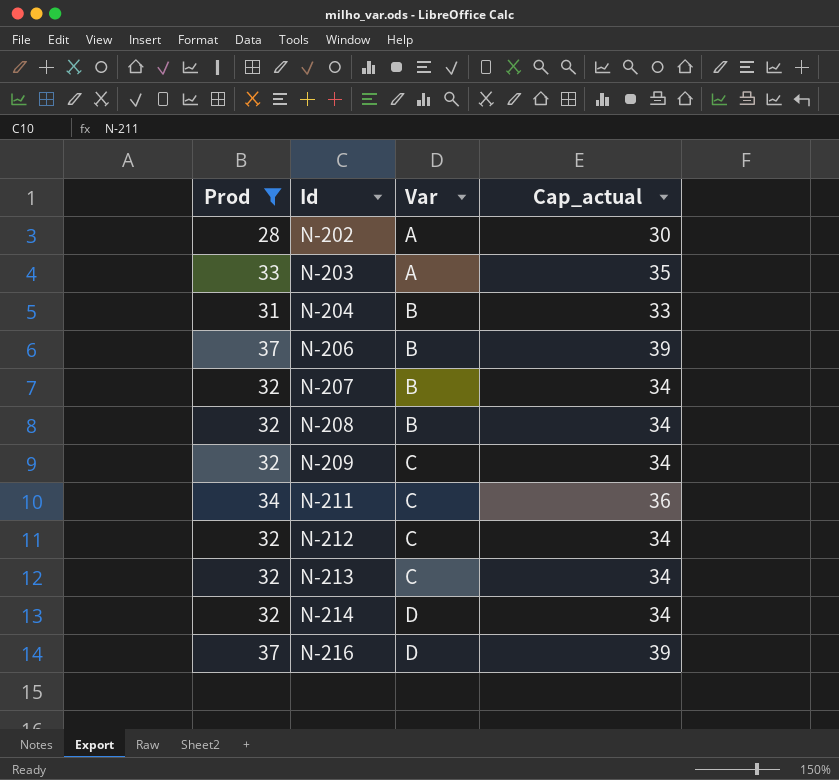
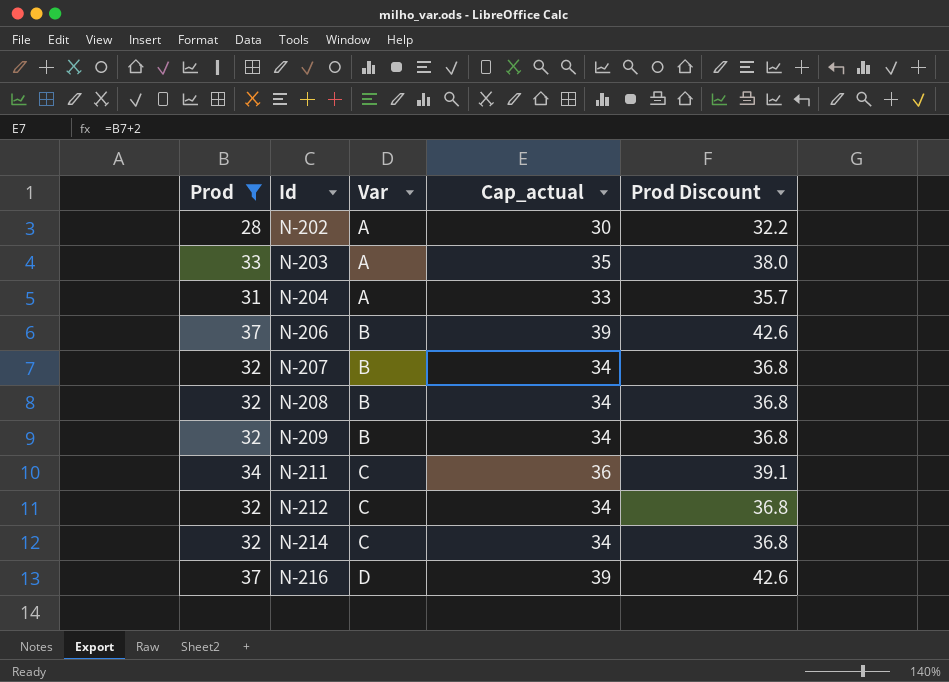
column Prod Discount | formula: none -> [Prod] * 1.15
row N-213: 32 | C | 34 -> none
N-204 | Var: B -> A
N-209 | Var: C -> B
N-214 | Var: D -> C

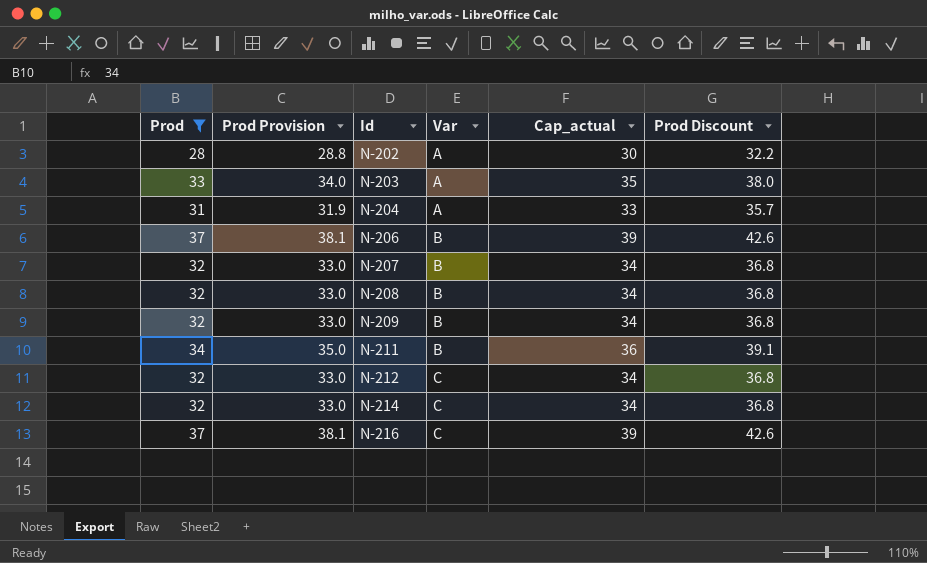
column Prod Provision | formula: none -> [Prod] * 1.03
N-211 | Var: C -> B
N-216 | Var: D -> C

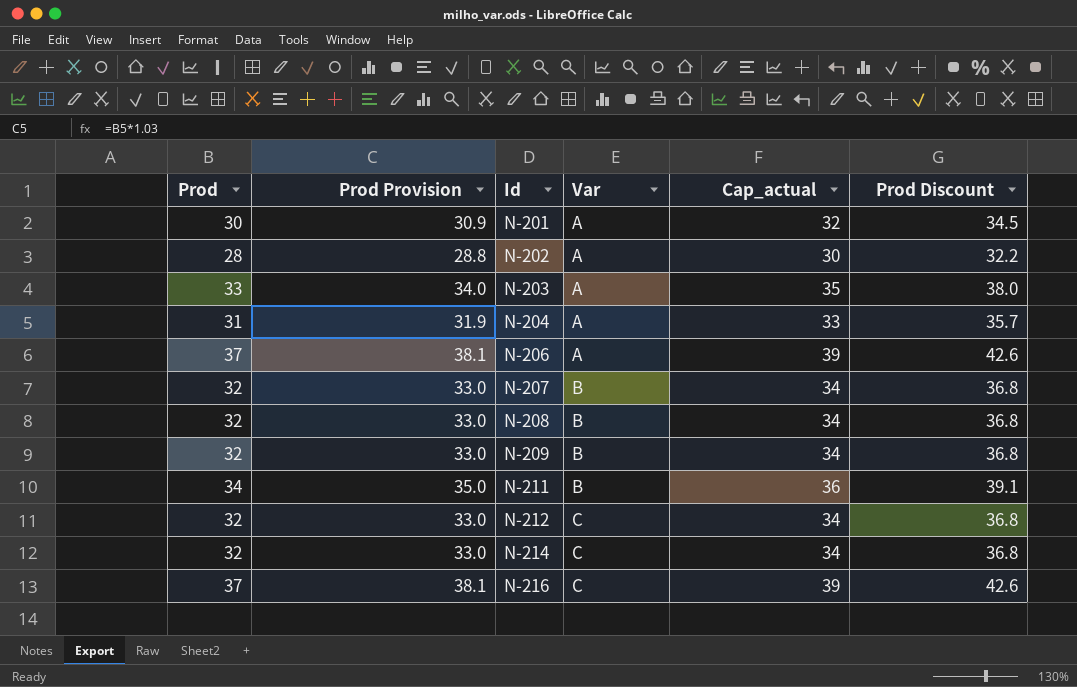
filter: Prod != 30 -> none
N-206 | Var: B -> A

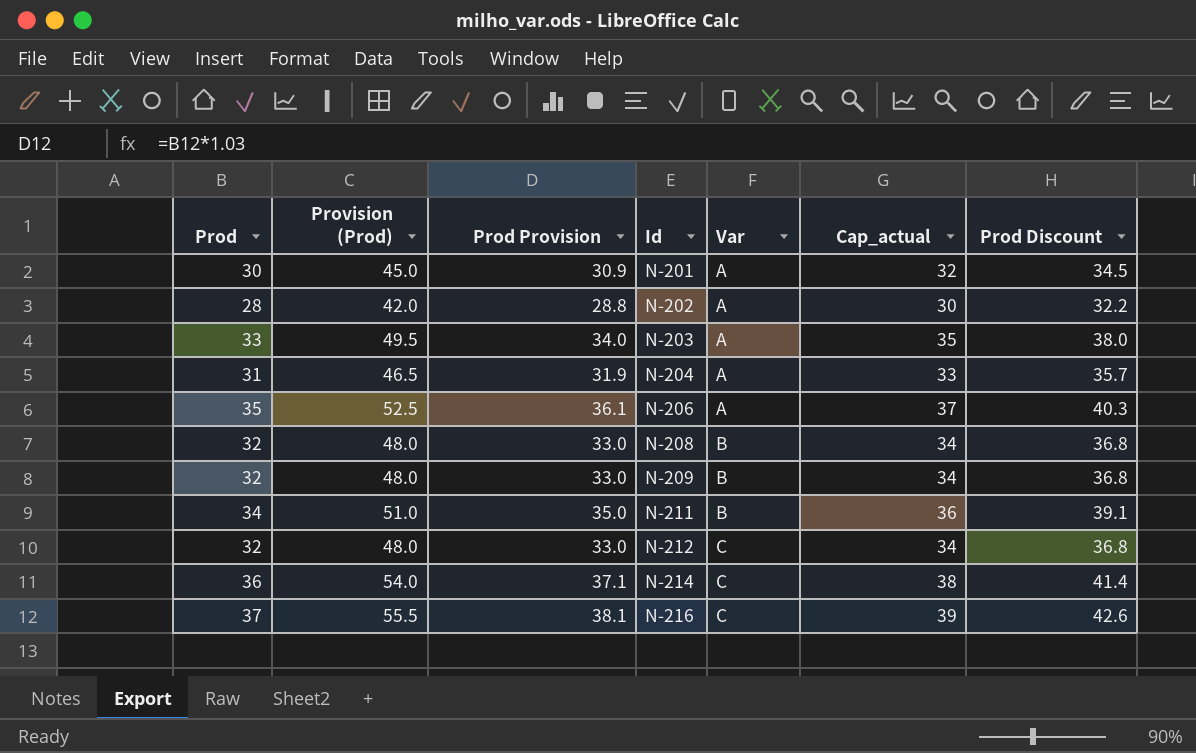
column Provision (Prod) | formula: none -> [Prod] * 1.5
row N-207: 32 | 33.0 | B | 34 | 36.8 -> none
N-206 | Prod: 37 -> 35
N-206 | Prod Provision: 38.1 -> 36.1
N-206 | Cap_actual: 39 -> 37
N-206 | Prod Discount: 42.6 -> 40.3
N-214 | Prod: 32 -> 36
N-214 | Prod Provision: 33.0 -> 37.1
N-214 | Cap_actual: 34 -> 38
N-214 | Prod Discount: 36.8 -> 41.4

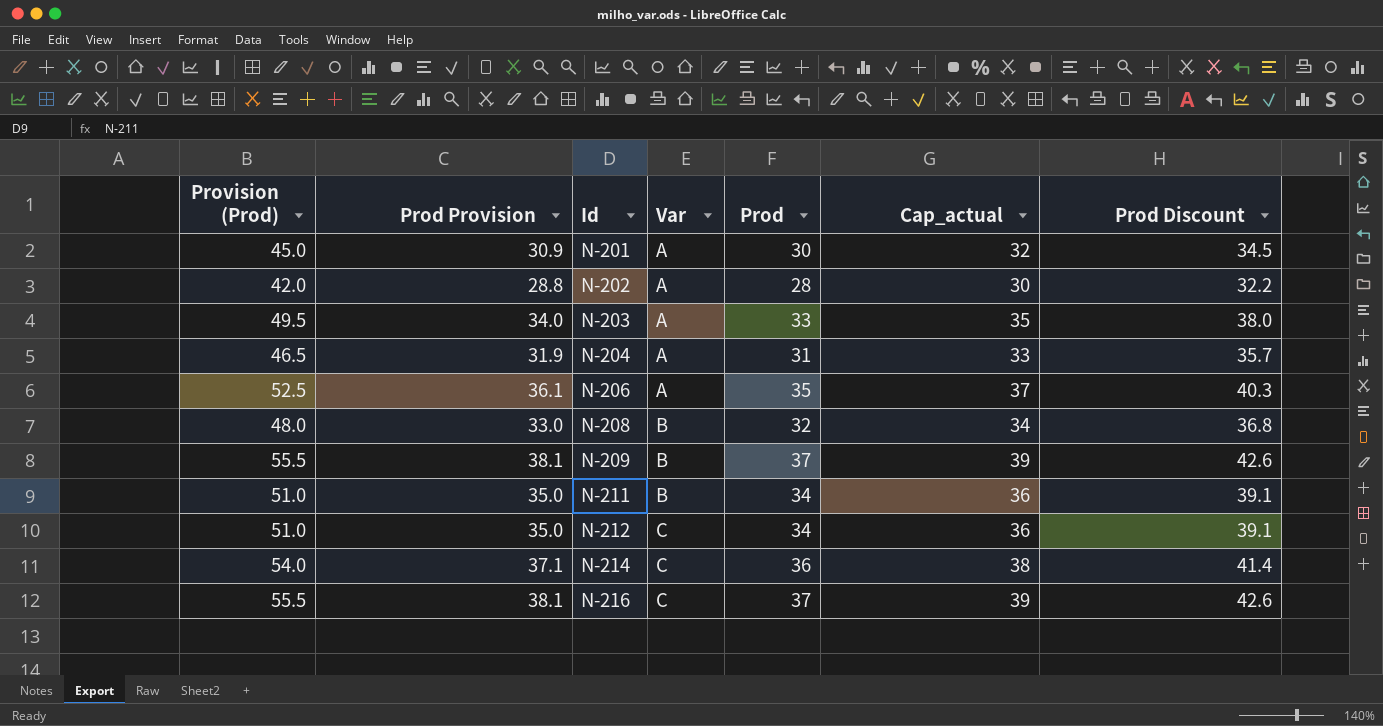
column Prod | position: 1 -> 5
N-209 | Provision (Prod): 48.0 -> 55.5
N-209 | Prod Provision: 33.0 -> 38.1
N-209 | Prod: 32 -> 37
N-209 | Cap_actual: 34 -> 39
N-209 | Prod Discount: 36.8 -> 42.6
N-212 | Provision (Prod): 48.0 -> 51.0
N-212 | Prod Provision: 33.0 -> 35.0
N-212 | Prod: 32 -> 34
N-212 | Cap_actual: 34 -> 36
N-212 | Prod Discount: 36.8 -> 39.1

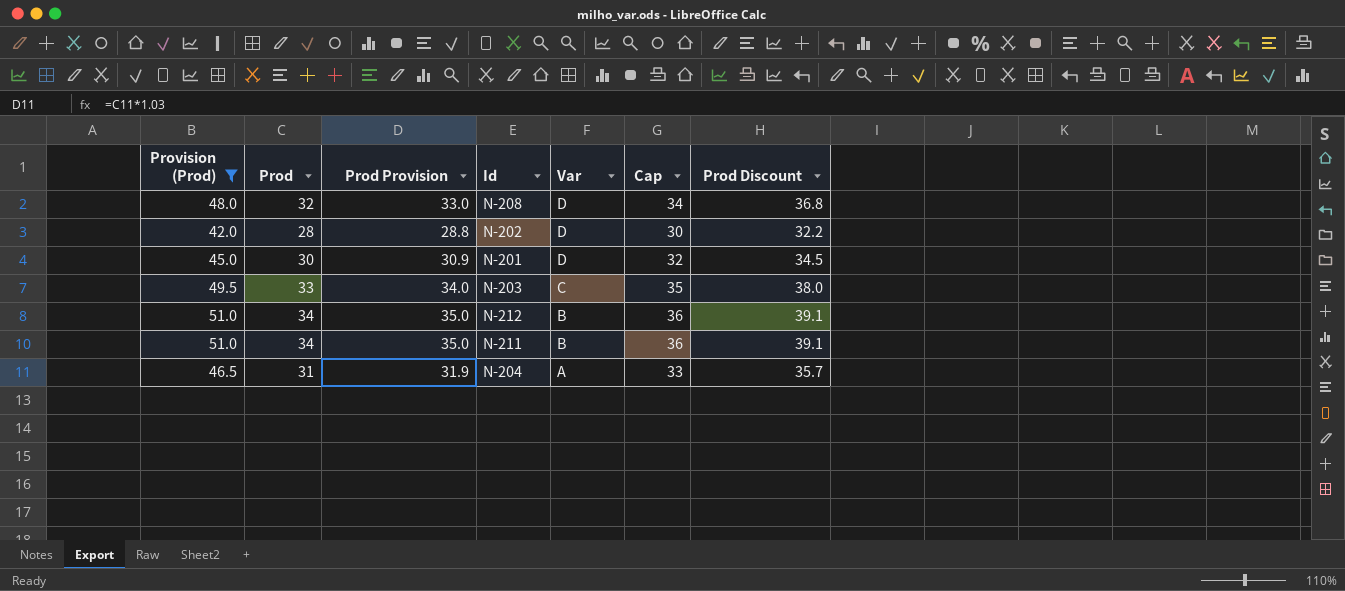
filter: none -> Provision (Prod) <= 51.0
row order: Id ascending -> Var descending
column Prod | position: 5 -> 2
column name: Cap_actual -> Cap
N-208 | Var: B -> D
N-202 | Var: A -> D
N-201 | Var: A -> D
N-203 | Var: A -> C
N-212 | Var: C -> B

